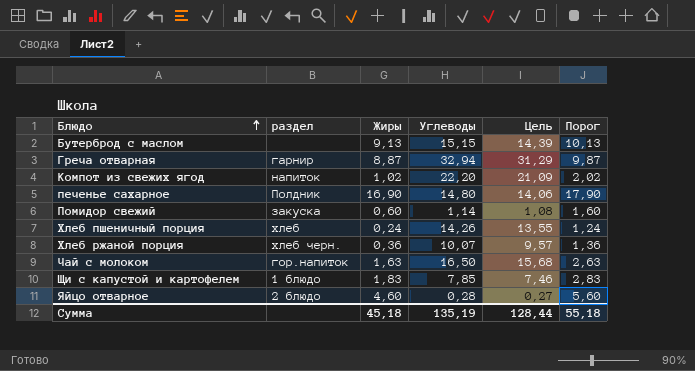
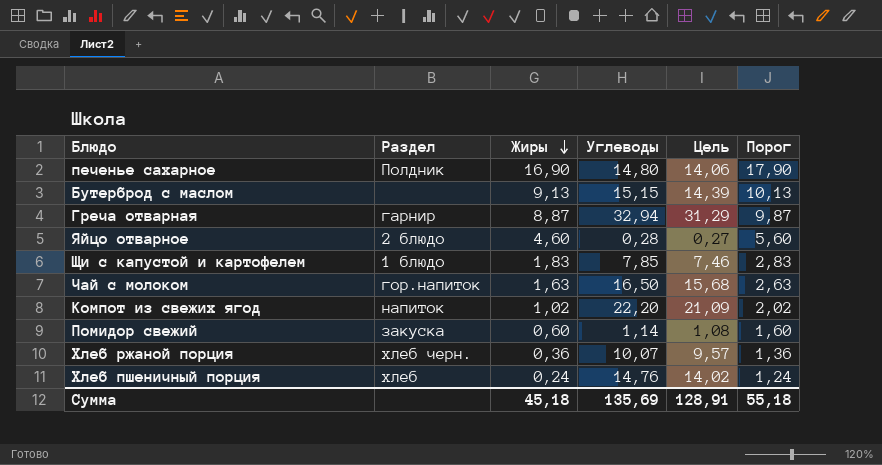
row order: Блюдо ascending -> Жиры descending
column name: раздел -> Раздел
Хлеб пшеничный порция | Углеводы: 14,26 -> 14,76
Хлеб пшеничный порция | Цель: 13,55 -> 14,02
Сумма | Углеводы: 135,19 -> 135,69
Сумма | Цель: 128,44 -> 128,91

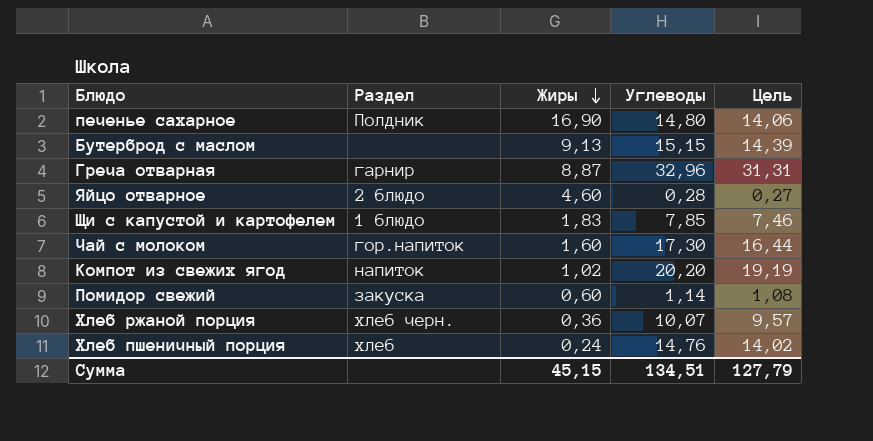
column Порог | formula: [Жиры] + 1 -> none
Греча отварная | Углеводы: 32,94 -> 32,96
Греча отварная | Цель: 31,29 -> 31,31
Чай с молоком | Жиры: 1,63 -> 1,60
Чай с молоком | Углеводы: 16,50 -> 17,30
Чай с молоком | Цель: 15,68 -> 16,44
Компот из свежих ягод | Углеводы: 22,20 -> 20,20
Компот из свежих ягод | Цель: 21,09 -> 19,19
Сумма | Жиры: 45,18 -> 45,15
Сумма | Углеводы: 135,69 -> 134,51
Сумма | Цель: 128,91 -> 127,79

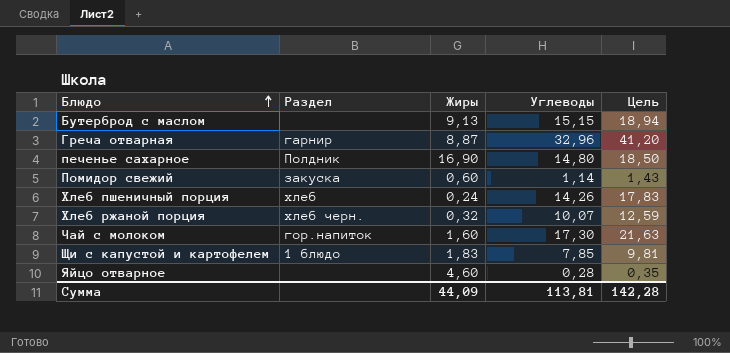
row order: Жиры descending -> Блюдо ascending
column Цель | formula: [Углеводы] * 0,95 -> [Углеводы] * 1,25
row Компот из свежих ягод: напиток | 1,02 | 20,20 | 19,19 -> none
Хлеб пшеничный порция | Углеводы: 14,76 -> 14,26
Хлеб ржаной порция | Жиры: 0,36 -> 0,32
Яйцо отварное | Раздел: 2 блюдо -> none
Сумма | Жиры: 45,15 -> 44,09
Сумма | Углеводы: 134,51 -> 113,81
Сумма | Цель: 127,79 -> 142,28

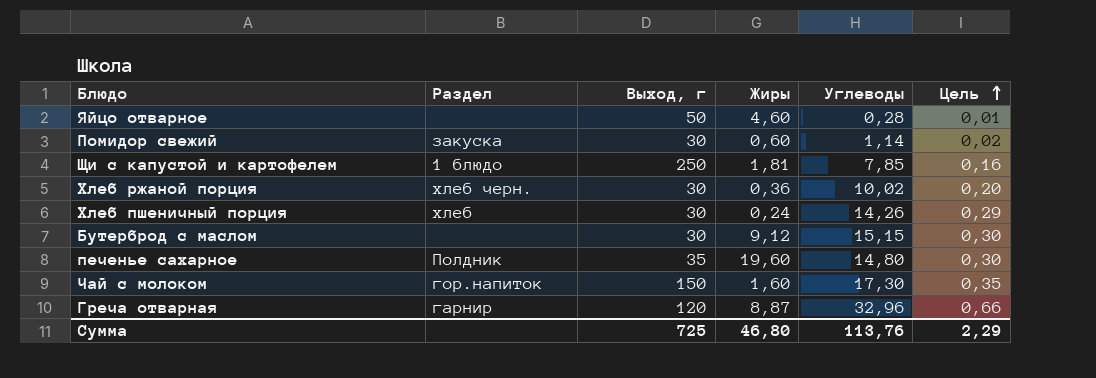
row order: Блюдо ascending -> Цель ascending
column Выход, г | position: none -> 3
column Цель | formula: [Углеводы] * 1,25 -> [Углеводы] * 0,02
Щи с капустой и картофелем | Жиры: 1,83 -> 1,81
Хлеб ржаной порция | Жиры: 0,32 -> 0,36
Хлеб ржаной порция | Углеводы: 10,07 -> 10,02
Бутерброд с маслом | Жиры: 9,13 -> 9,12
печенье сахарное | Жиры: 16,90 -> 19,60
Сумма | Жиры: 44,09 -> 46,80
Сумма | Углеводы: 113,81 -> 113,76
Сумма | Цель: 142,28 -> 2,29

